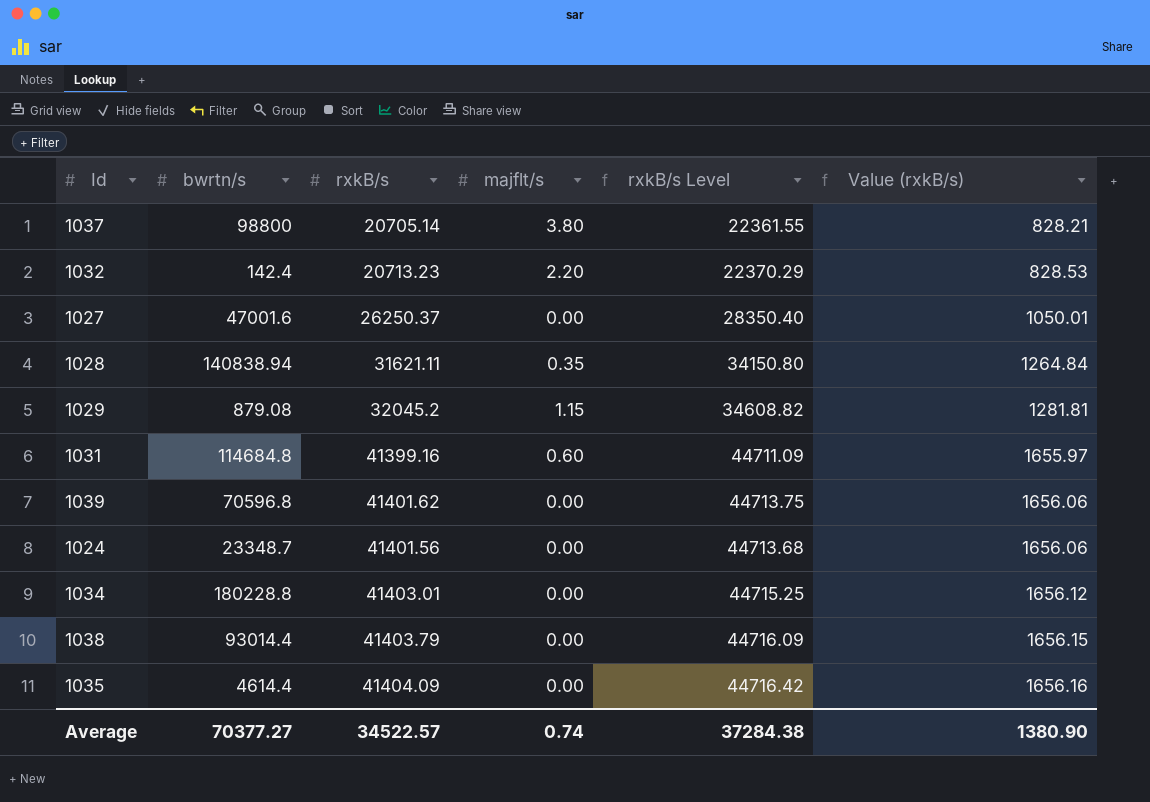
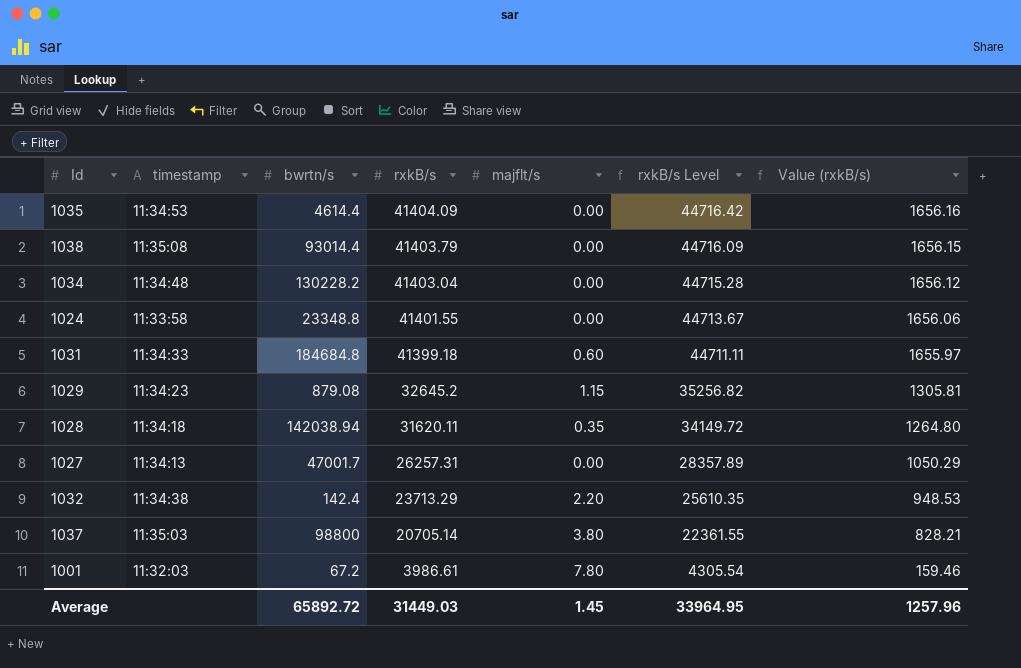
row order: Value (rxkB/s) ascending -> rxkB/s descending
column timestamp | position: none -> 2
row 1039: 70596.8 | 41401.62 | 0.00 | 44713.75 | 1656.06 -> none
1034 | bwrtn/s: 180228.8 -> 130228.2
1034 | rxkB/s: 41403.01 -> 41403.04
1034 | rxkB/s Level: 44715.25 -> 44715.28
1024 | bwrtn/s: 23348.7 -> 23348.8
1024 | rxkB/s: 41401.56 -> 41401.55
1024 | rxkB/s Level: 44713.68 -> 44713.67
1031 | bwrtn/s: 114684.8 -> 184684.8
1031 | rxkB/s: 41399.16 -> 41399.18
1031 | rxkB/s Level: 44711.09 -> 44711.11
1029 | rxkB/s: 32045.2 -> 32645.2
1029 | rxkB/s Level: 34608.82 -> 35256.82
1029 | Value (rxkB/s): 1281.81 -> 1305.81
1028 | bwrtn/s: 140838.94 -> 142038.94
1028 | rxkB/s: 31621.11 -> 31620.11
1028 | rxkB/s Level: 34150.80 -> 34149.72
1028 | Value (rxkB/s): 1264.84 -> 1264.80
1027 | bwrtn/s: 47001.6 -> 47001.7
1027 | rxkB/s: 26250.37 -> 26257.31
1027 | rxkB/s Level: 28350.40 -> 28357.89
1027 | Value (rxkB/s): 1050.01 -> 1050.29
1032 | rxkB/s: 20713.23 -> 23713.29
1032 | rxkB/s Level: 22370.29 -> 25610.35
1032 | Value (rxkB/s): 828.53 -> 948.53
row 1001: none -> 11:32:03 | 67.2 | 3986.61 | 7.80 | 4305.54 | 159.46
Average | bwrtn/s: 70377.27 -> 65892.72
Average | rxkB/s: 34522.57 -> 31449.03
Average | majflt/s: 0.74 -> 1.45
Average | rxkB/s Level: 37284.38 -> 33964.95
Average | Value (rxkB/s): 1380.90 -> 1257.96

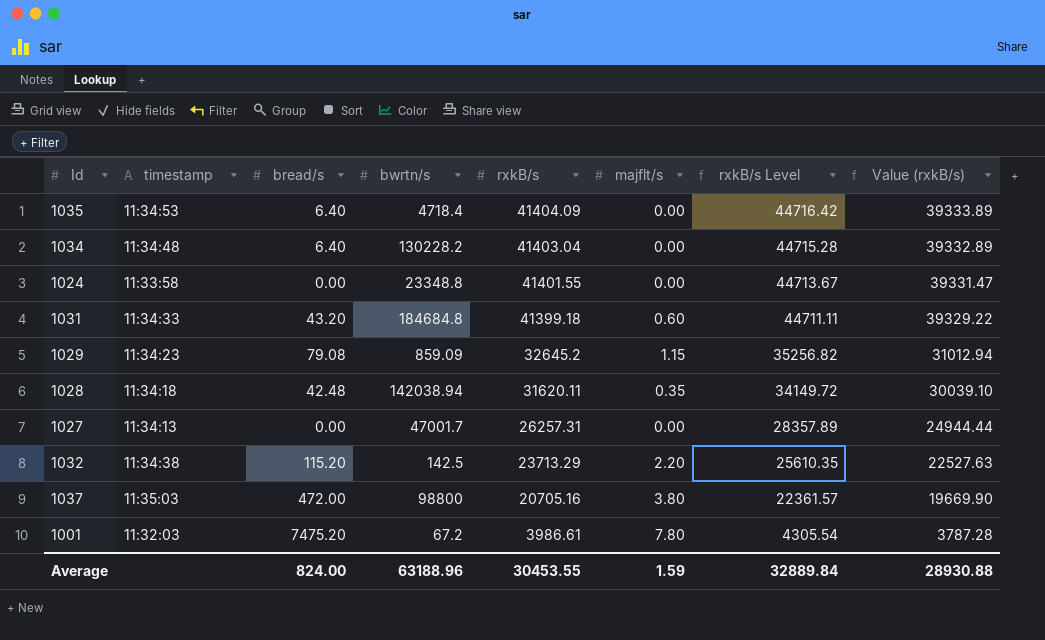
column bread/s | position: none -> 3
column Value (rxkB/s) | formula: [rxkB/s] * 0.04 -> [rxkB/s] * 0.95
row 1038: 11:35:08 | 93014.4 | 41403.79 | 0.00 | 44716.09 | 1656.15 -> none
1035 | bwrtn/s: 4614.4 -> 4718.4
1029 | bwrtn/s: 879.08 -> 859.09
1032 | bwrtn/s: 142.4 -> 142.5
1037 | rxkB/s: 20705.14 -> 20705.16
1037 | rxkB/s Level: 22361.55 -> 22361.57
Average | bwrtn/s: 65892.72 -> 63188.96
Average | rxkB/s: 31449.03 -> 30453.55
Average | majflt/s: 1.45 -> 1.59
Average | rxkB/s Level: 33964.95 -> 32889.84
Average | Value (rxkB/s): 1257.96 -> 28930.88

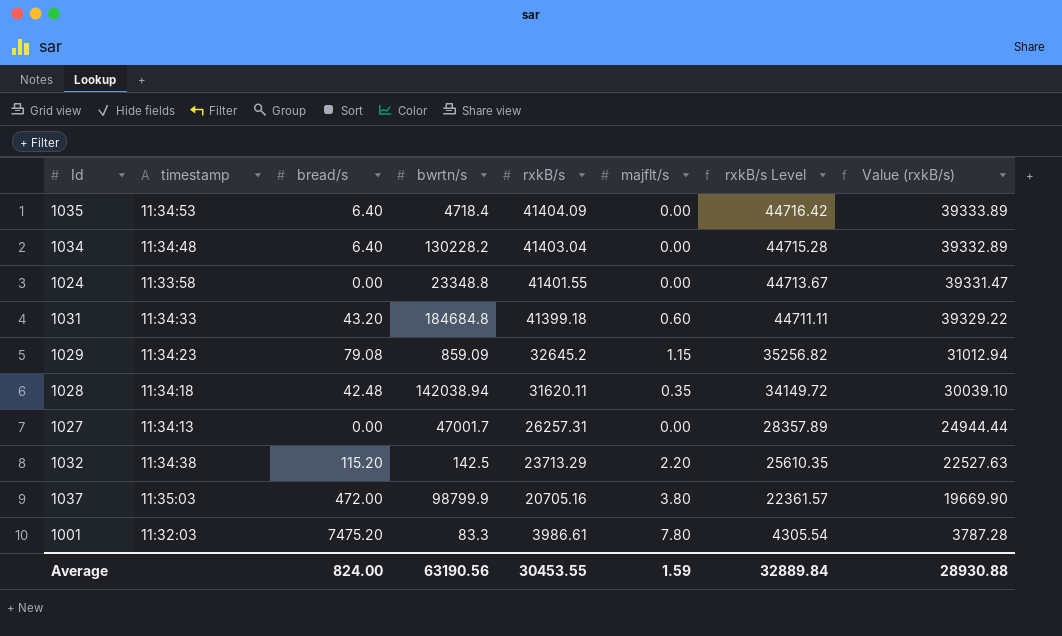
1037 | bwrtn/s: 98800 -> 98799.9
1001 | bwrtn/s: 67.2 -> 83.3
Average | bwrtn/s: 63188.96 -> 63190.56

